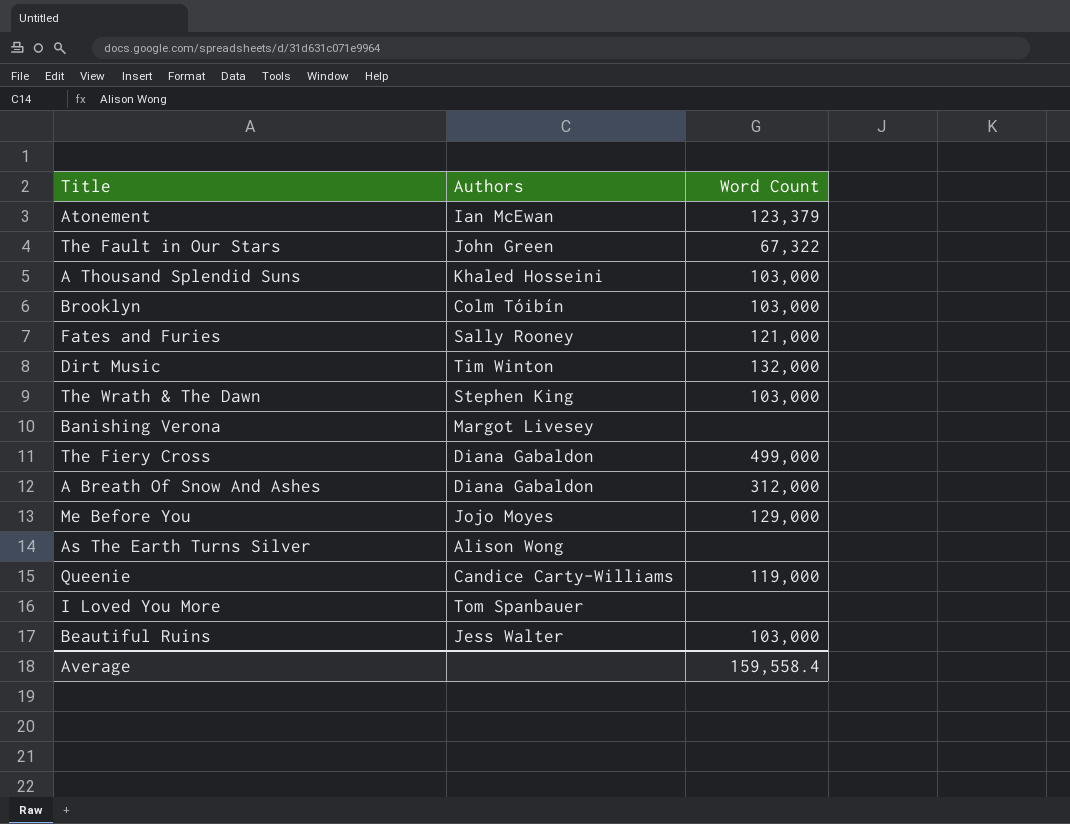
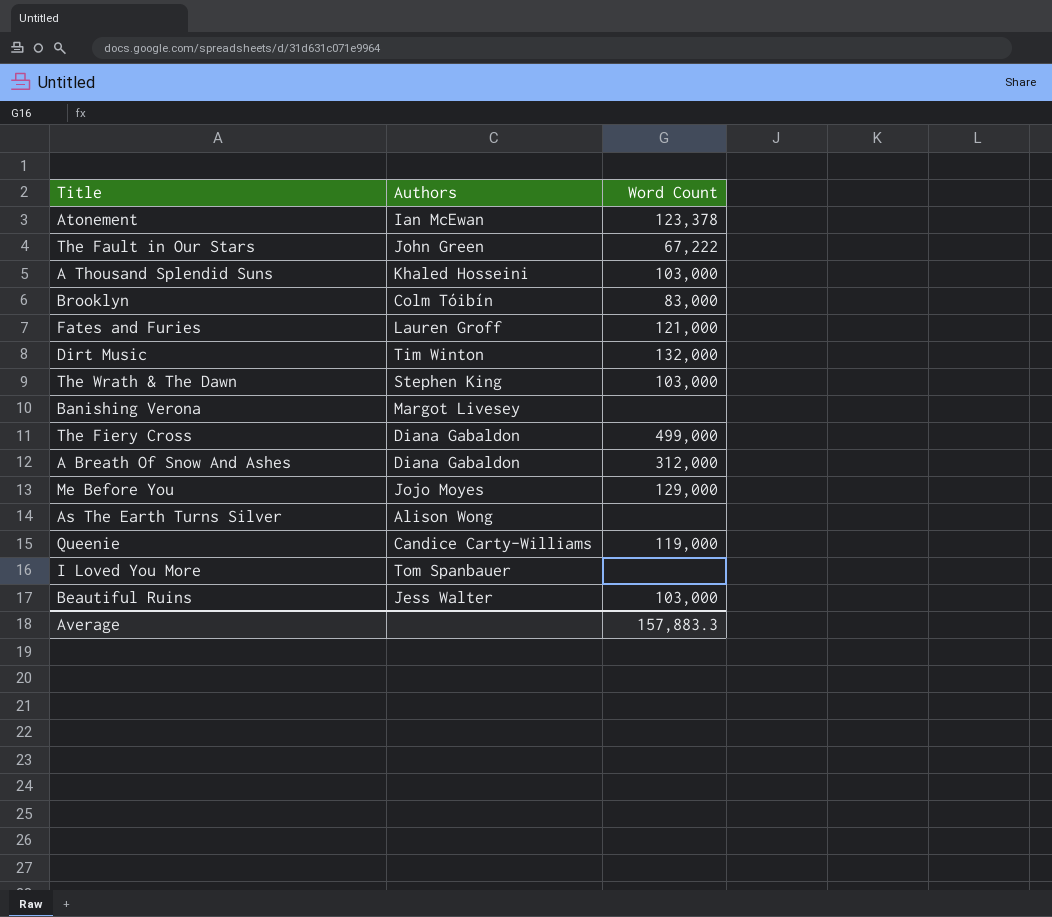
Atonement | Word Count: 123,379 -> 123,378
The Fault in Our Stars | Word Count: 67,322 -> 67,222
Brooklyn | Word Count: 103,000 -> 83,000
Fates and Furies | Authors: Sally Rooney -> Lauren Groff
Average | Word Count: 159,558.4 -> 157,883.3

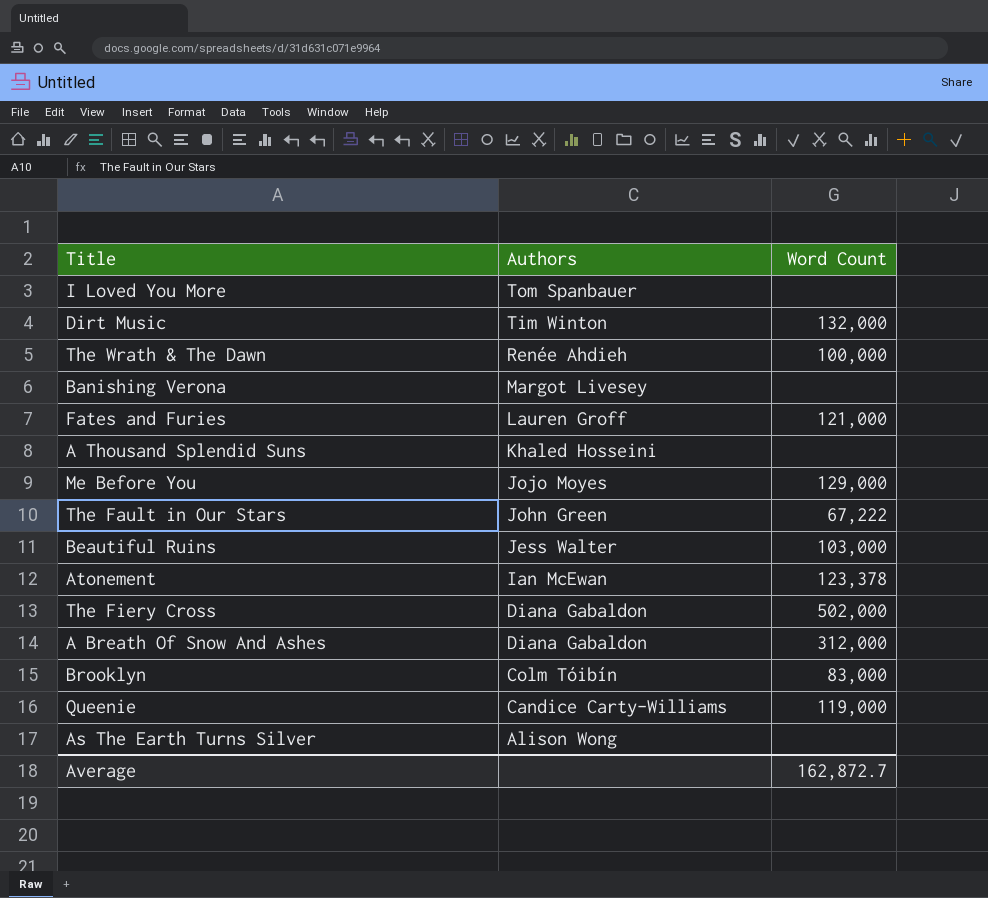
row order: none -> Authors descending
The Wrath & The Dawn | Authors: Stephen King -> Renée Ahdieh
The Wrath & The Dawn | Word Count: 103,000 -> 100,000
A Thousand Splendid Suns | Word Count: 103,000 -> none
The Fiery Cross | Word Count: 499,000 -> 502,000
Average | Word Count: 157,883.3 -> 162,872.7

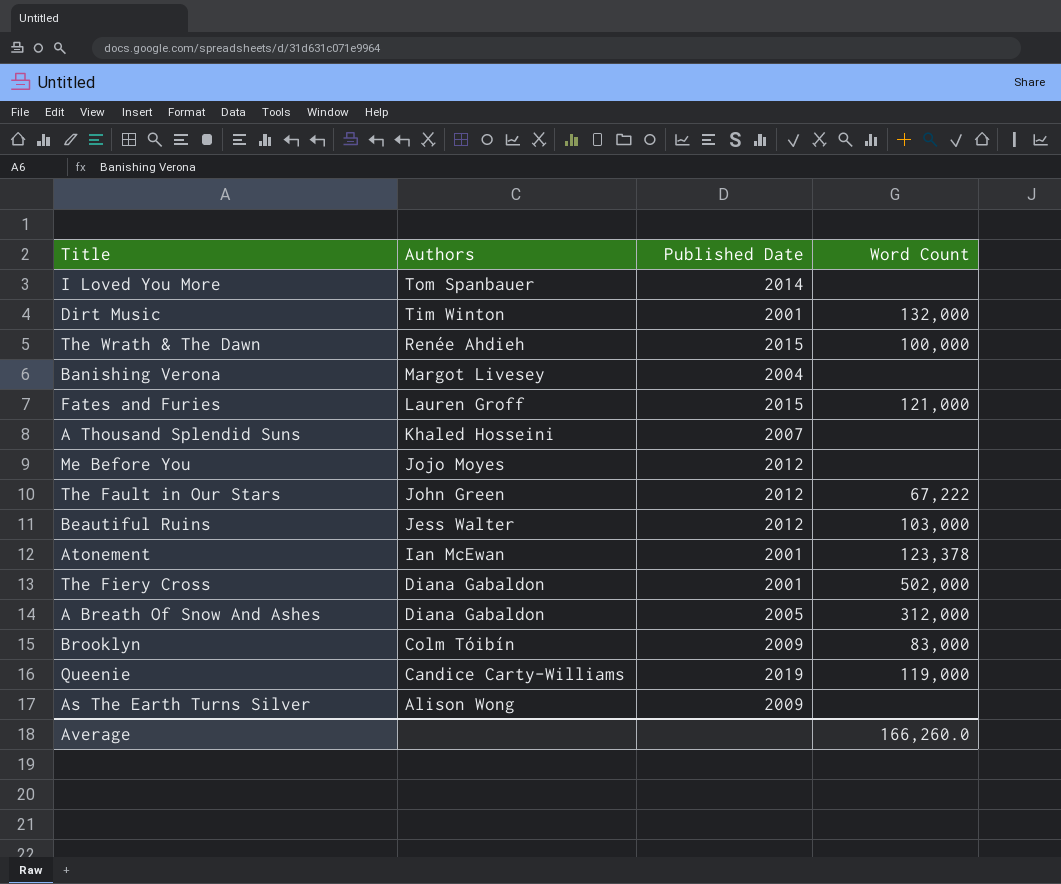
column Published Date | position: none -> 3
Me Before You | Word Count: 129,000 -> none
Average | Word Count: 162,872.7 -> 166,260.0

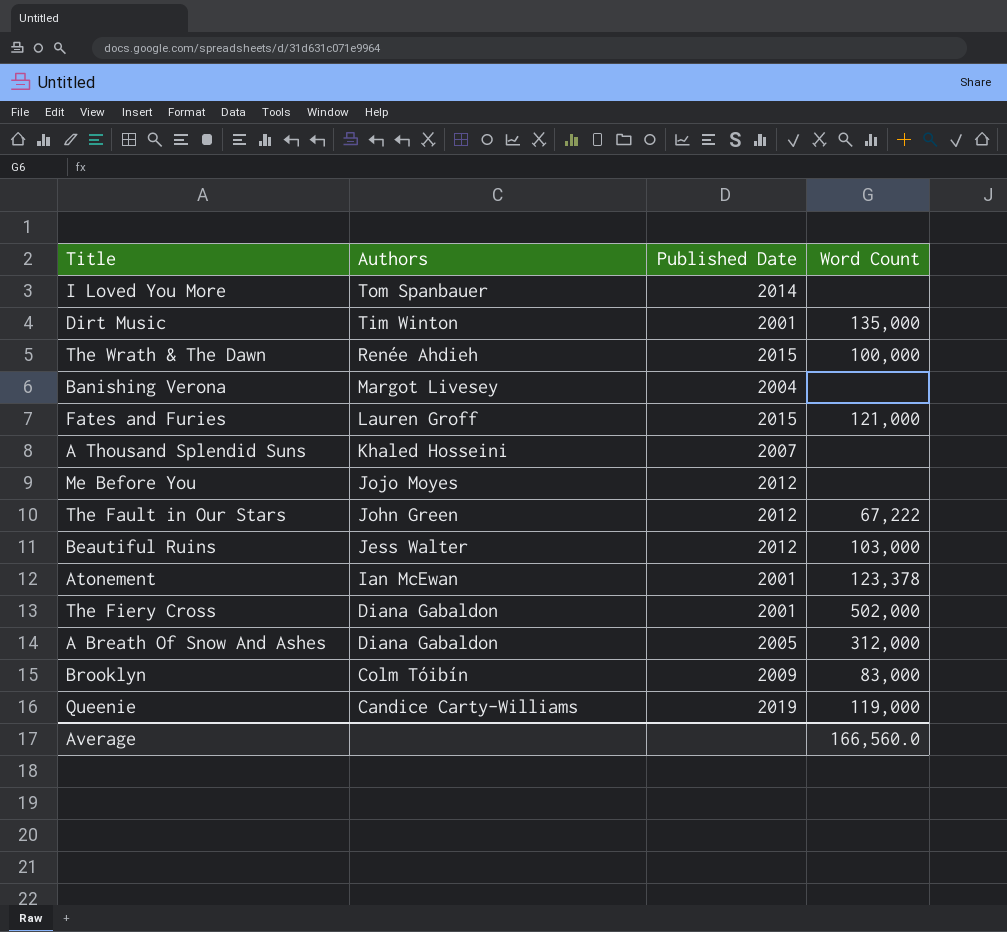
row As The Earth Turns Silver: Alison Wong | 2009 | none -> none
Dirt Music | Word Count: 132,000 -> 135,000
Average | Word Count: 166,260.0 -> 166,560.0

